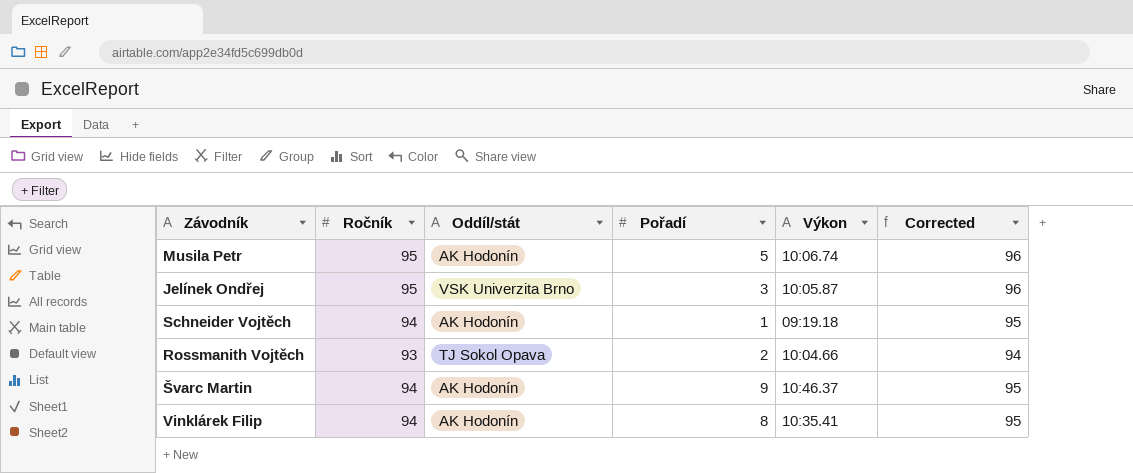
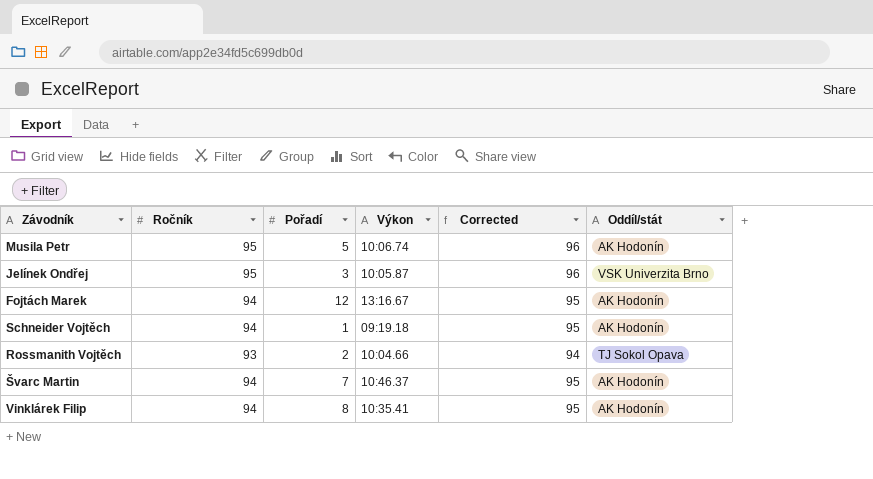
column Oddíl/stát | position: 3 -> 6
row Fojtách Marek: none -> 94 | 12 | 13:16.67 | 95 | AK Hodonín
Švarc Martin | Pořadí: 9 -> 7

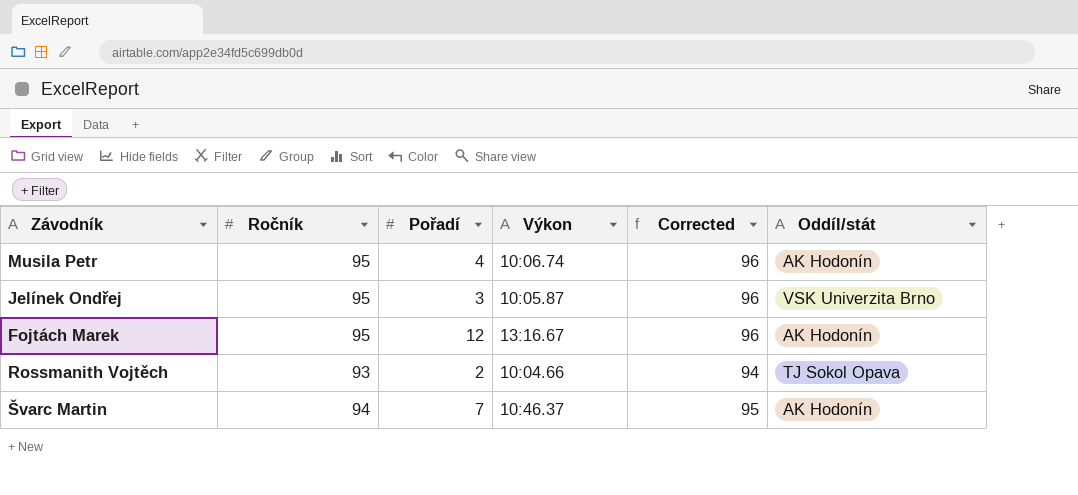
row Schneider Vojtěch: 94 | 1 | 09:19.18 | 95 | AK Hodonín -> none
row Vinklárek Filip: 94 | 8 | 10:35.41 | 95 | AK Hodonín -> none
Musila Petr | Pořadí: 5 -> 4
Fojtách Marek | Ročník: 94 -> 95
Fojtách Marek | Corrected: 95 -> 96

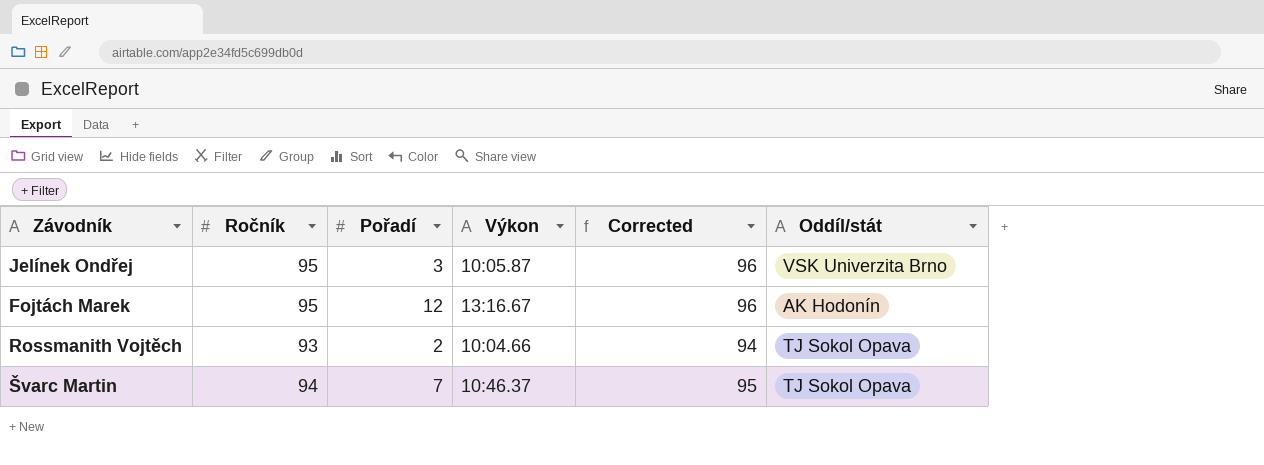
row Musila Petr: 95 | 4 | 10:06.74 | 96 | AK Hodonín -> none
Švarc Martin | Oddíl/stát: AK Hodonín -> TJ Sokol Opava

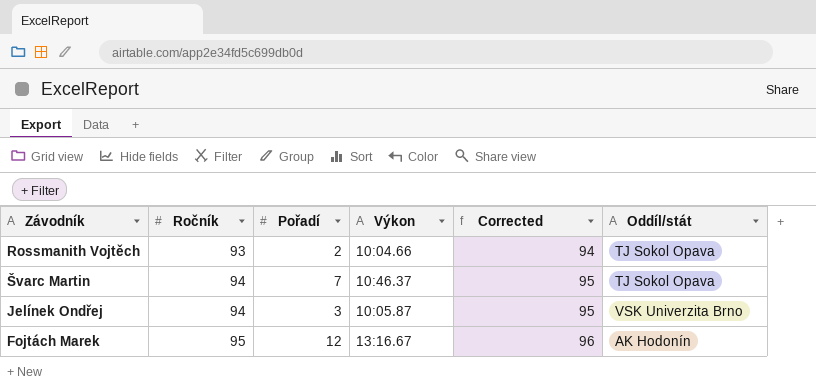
row order: none -> Ročník ascending
Jelínek Ondřej | Ročník: 95 -> 94
Jelínek Ondřej | Corrected: 96 -> 95

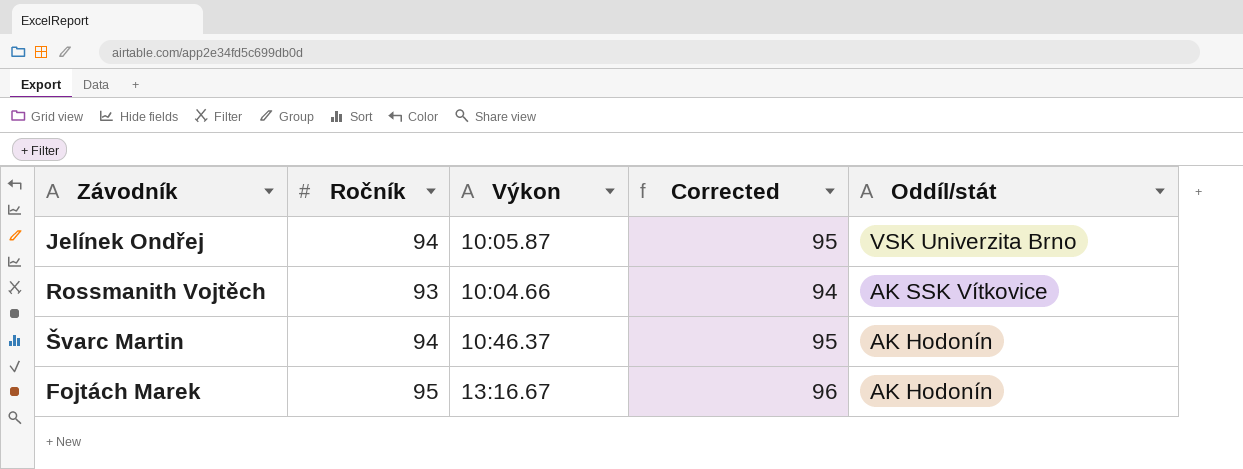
row order: Ročník ascending -> Oddíl/stát descending
column Pořadí | position: 3 -> none
Rossmanith Vojtěch | Oddíl/stát: TJ Sokol Opava -> AK SSK Vítkovice
Švarc Martin | Oddíl/stát: TJ Sokol Opava -> AK Hodonín

